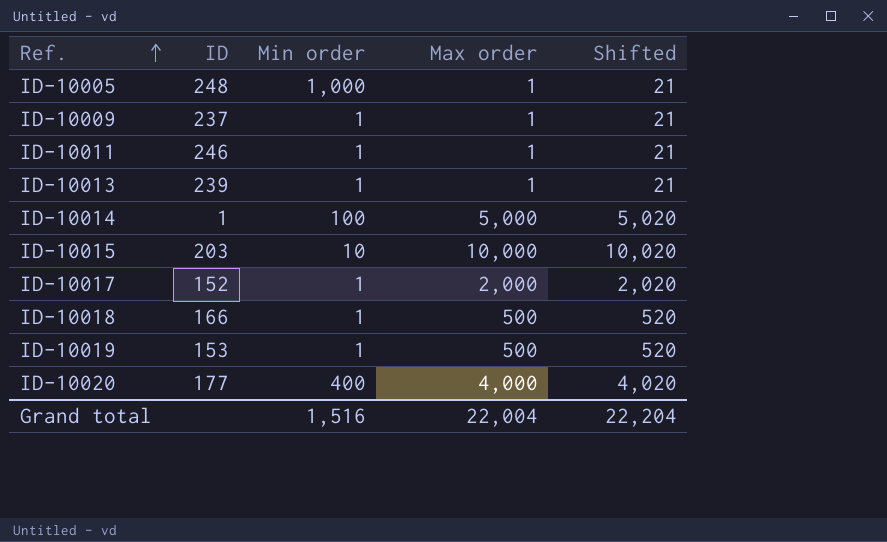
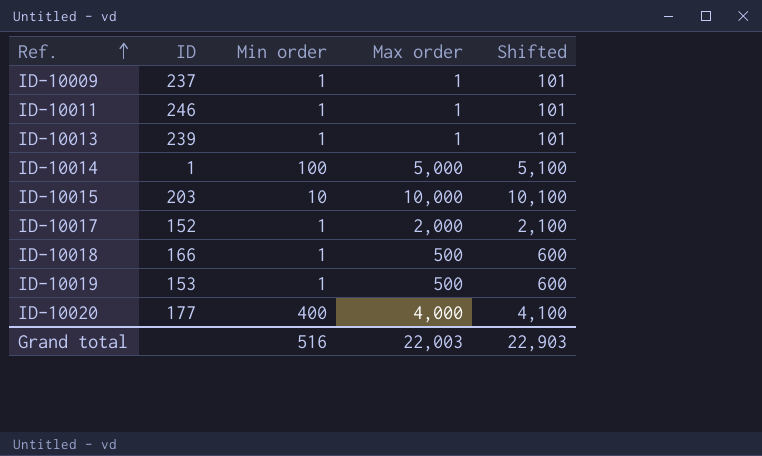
column Shifted | formula: [Max order] + 20 -> [Max order] + 100
row ID-10005: 248 | 1,000 | 1 | 21 -> none
Grand total | Min order: 1,516 -> 516
Grand total | Max order: 22,004 -> 22,003
Grand total | Shifted: 22,204 -> 22,903

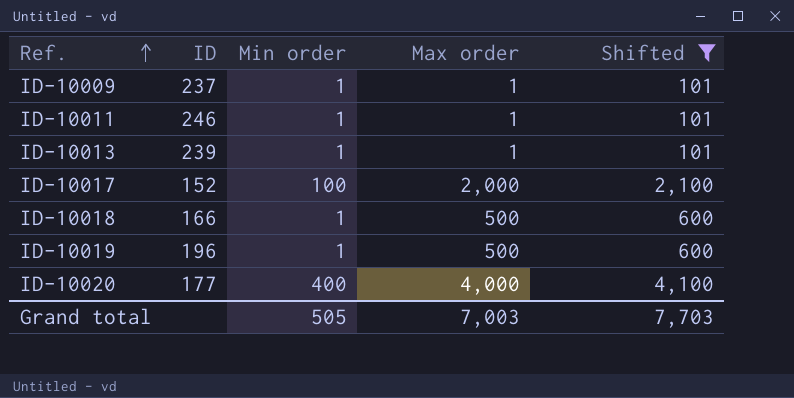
filter: none -> Shifted <= 4,100
ID-10017 | Min order: 1 -> 100
ID-10019 | ID: 153 -> 196
Grand total | Min order: 516 -> 505
Grand total | Max order: 22,003 -> 7,003
Grand total | Shifted: 22,903 -> 7,703

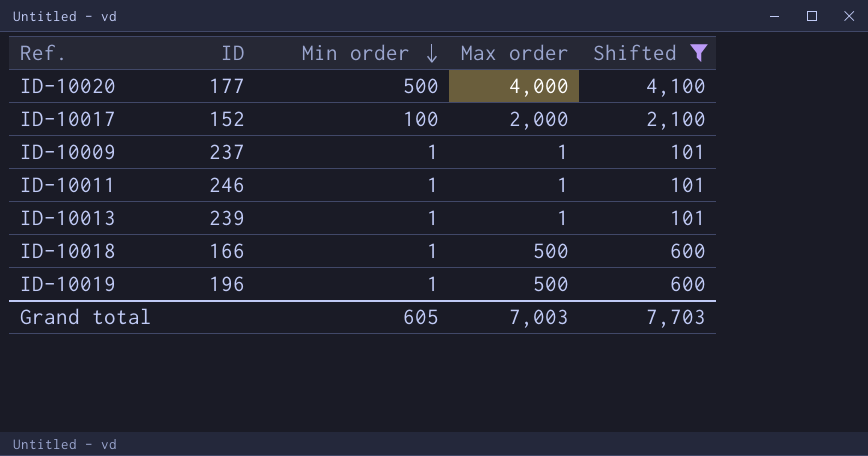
row order: Ref. ascending -> Min order descending
ID-10020 | Min order: 400 -> 500
Grand total | Min order: 505 -> 605

